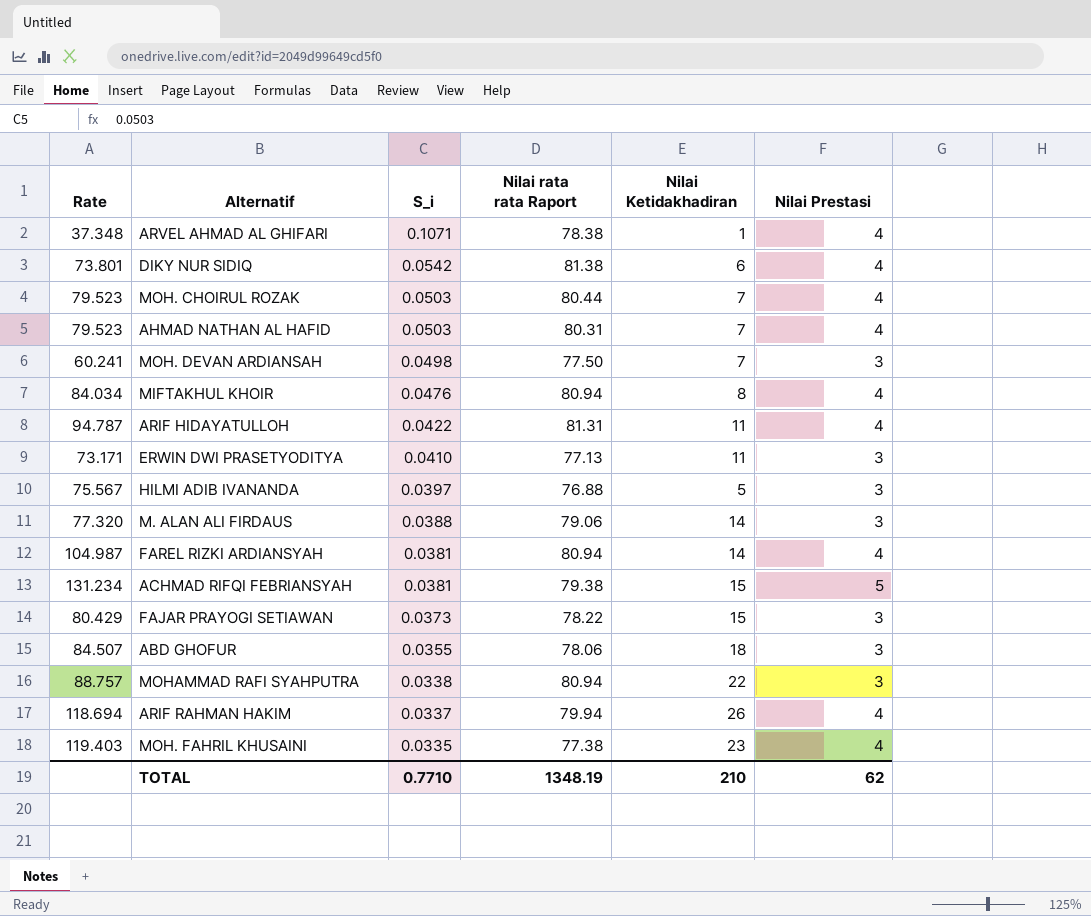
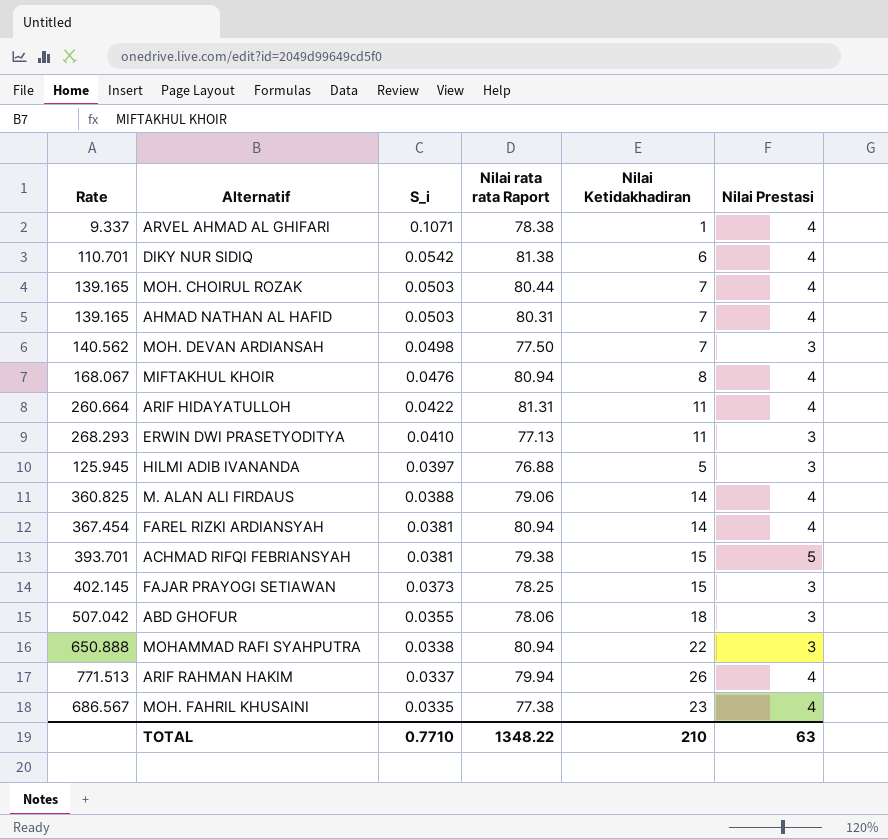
column Rate | formula: [Nilai Prestasi] / [S_i] -> [Nilai Ketidakhadiran] / [S_i]
M. ALAN ALI FIRDAUS | Nilai Prestasi: 3 -> 4
FAJAR PRAYOGI SETIAWAN | Nilai rata rata Raport: 78.22 -> 78.25
TOTAL | Nilai rata rata Raport: 1348.19 -> 1348.22
TOTAL | Nilai Prestasi: 62 -> 63

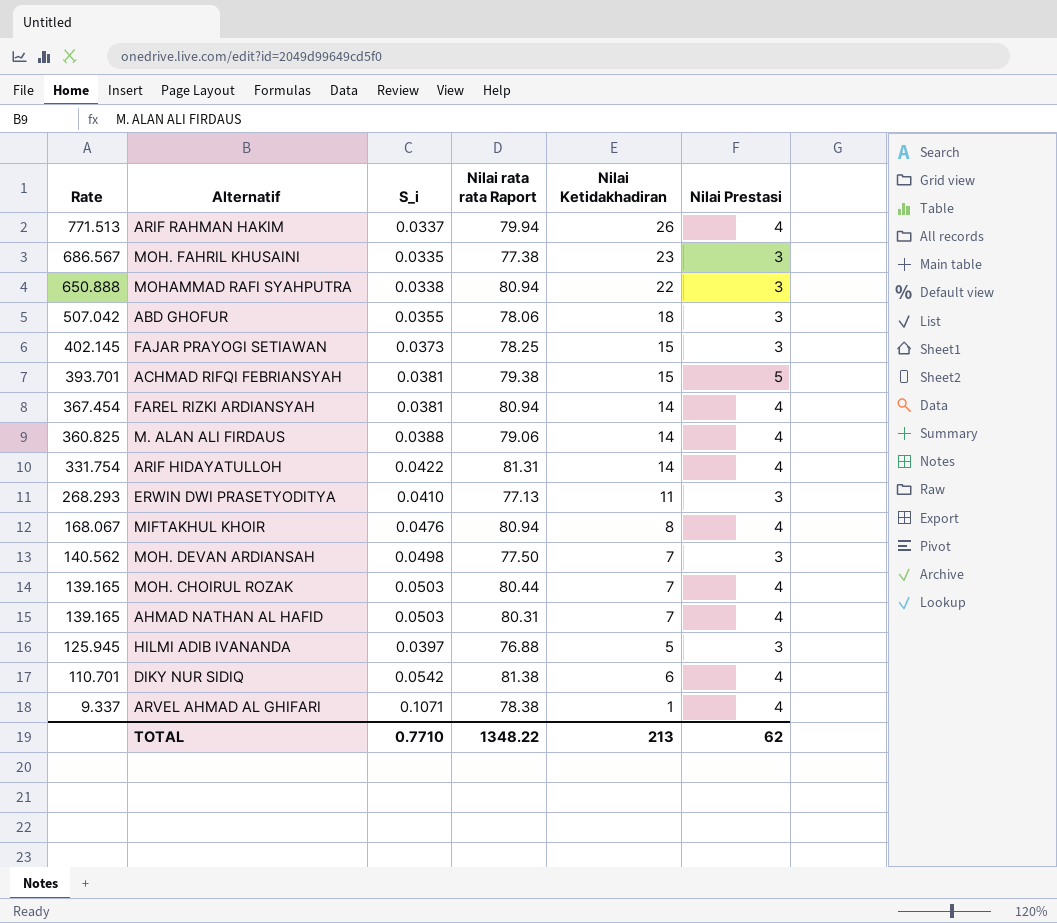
row order: S_i descending -> Rate descending
MOH. FAHRIL KHUSAINI | Nilai Prestasi: 4 -> 3
ARIF HIDAYATULLOH | Rate: 260.664 -> 331.754
ARIF HIDAYATULLOH | Nilai Ketidakhadiran: 11 -> 14
TOTAL | Nilai Ketidakhadiran: 210 -> 213
TOTAL | Nilai Prestasi: 63 -> 62

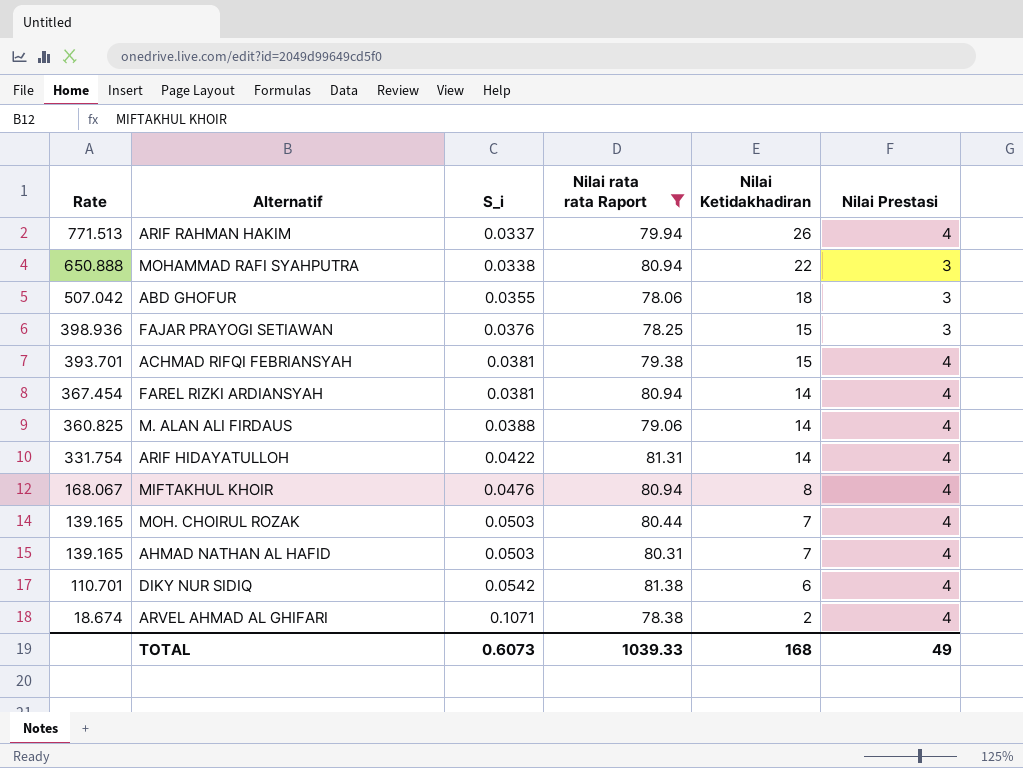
filter: none -> Nilai rata rata Raport >= 78.06
FAJAR PRAYOGI SETIAWAN | Rate: 402.145 -> 398.936
FAJAR PRAYOGI SETIAWAN | S_i: 0.0373 -> 0.0376
ACHMAD RIFQI FEBRIANSYAH | Nilai Prestasi: 5 -> 4
ARVEL AHMAD AL GHIFARI | Rate: 9.337 -> 18.674
ARVEL AHMAD AL GHIFARI | Nilai Ketidakhadiran: 1 -> 2
TOTAL | S_i: 0.7710 -> 0.6073
TOTAL | Nilai rata rata Raport: 1348.22 -> 1039.33
TOTAL | Nilai Ketidakhadiran: 213 -> 168
TOTAL | Nilai Prestasi: 62 -> 49

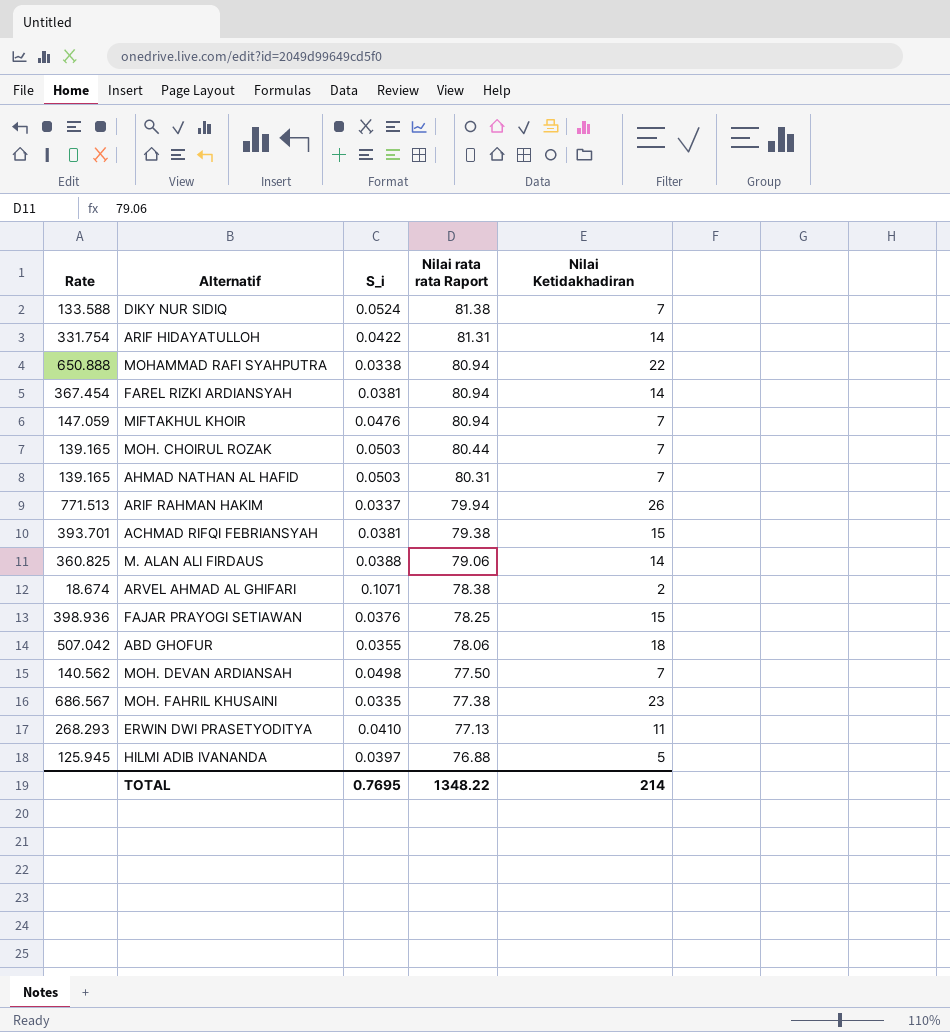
filter: Nilai rata rata Raport >= 78.06 -> none
row order: Rate descending -> Nilai rata rata Raport descending
column Nilai Prestasi | position: 6 -> none
DIKY NUR SIDIQ | Rate: 110.701 -> 133.588
DIKY NUR SIDIQ | S_i: 0.0542 -> 0.0524
DIKY NUR SIDIQ | Nilai Ketidakhadiran: 6 -> 7
MIFTAKHUL KHOIR | Rate: 168.067 -> 147.059
MIFTAKHUL KHOIR | Nilai Ketidakhadiran: 8 -> 7
TOTAL | S_i: 0.6073 -> 0.7695
TOTAL | Nilai rata rata Raport: 1039.33 -> 1348.22
TOTAL | Nilai Ketidakhadiran: 168 -> 214

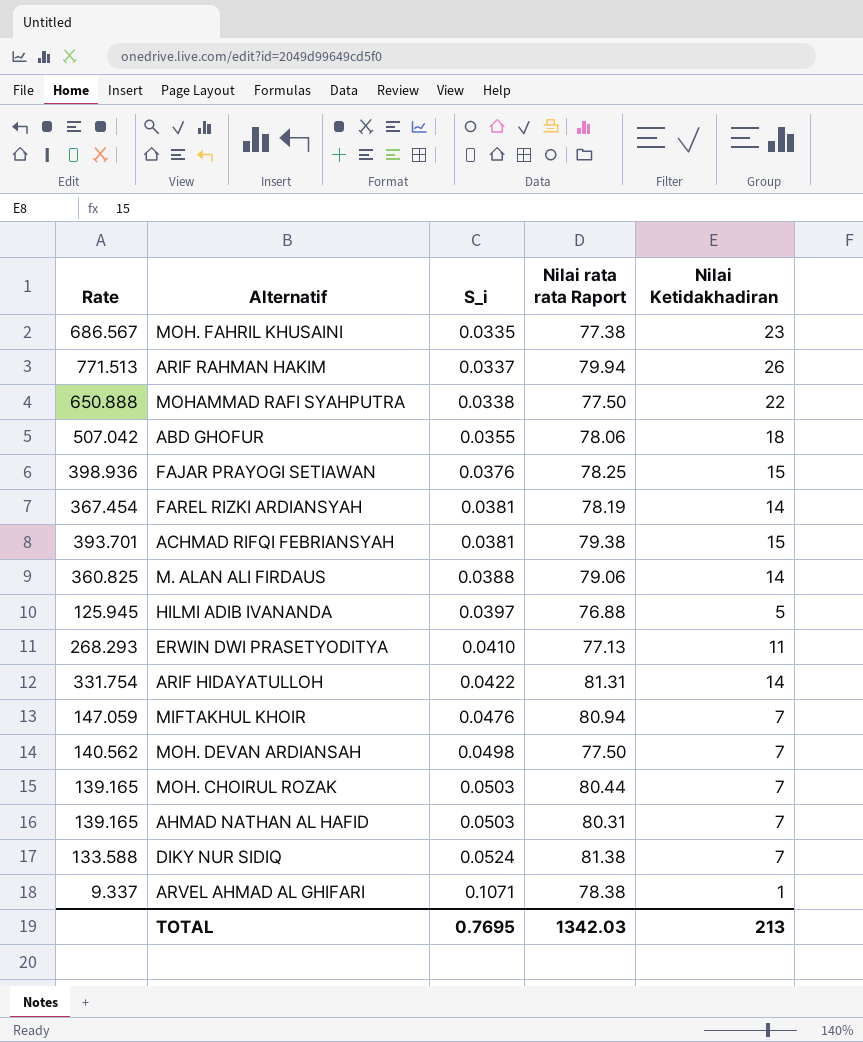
row order: Nilai rata rata Raport descending -> S_i ascending
MOHAMMAD RAFI SYAHPUTRA | Nilai rata rata Raport: 80.94 -> 77.50
FAREL RIZKI ARDIANSYAH | Nilai rata rata Raport: 80.94 -> 78.19
ARVEL AHMAD AL GHIFARI | Rate: 18.674 -> 9.337
ARVEL AHMAD AL GHIFARI | Nilai Ketidakhadiran: 2 -> 1
TOTAL | Nilai rata rata Raport: 1348.22 -> 1342.03
TOTAL | Nilai Ketidakhadiran: 214 -> 213

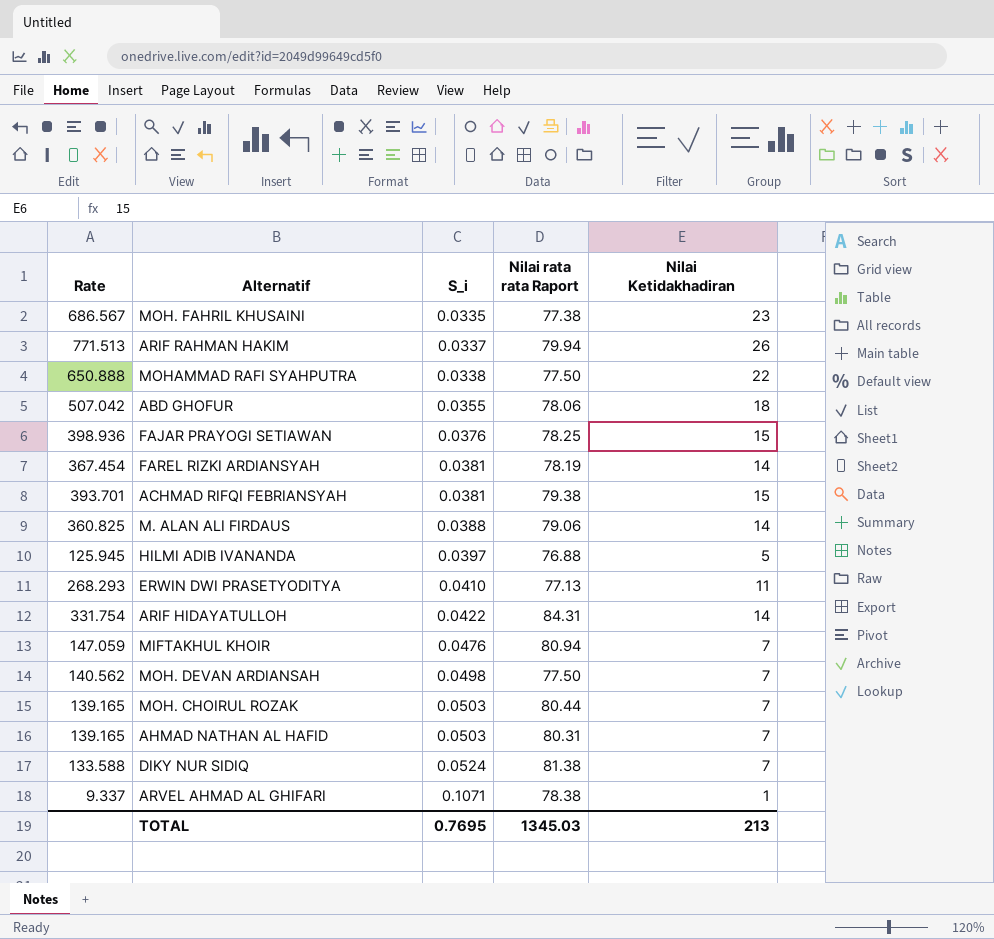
ARIF HIDAYATULLOH | Nilai rata rata Raport: 81.31 -> 84.31
TOTAL | Nilai rata rata Raport: 1342.03 -> 1345.03

